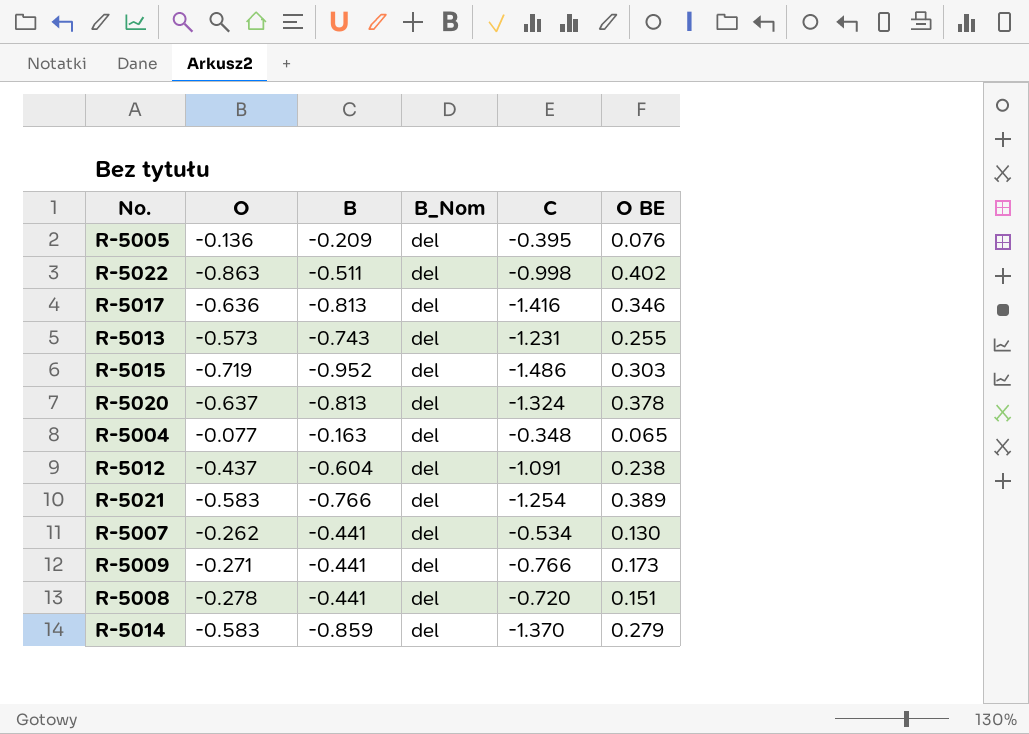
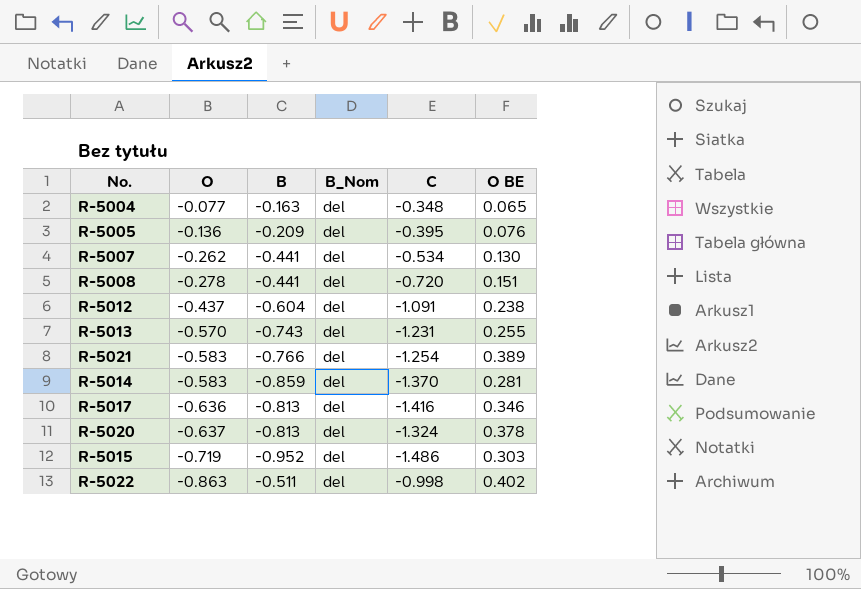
row order: none -> O descending
row R-5009: -0.271 | -0.441 | del | -0.766 | 0.173 -> none
R-5013 | O: -0.573 -> -0.570
R-5014 | O BE: 0.279 -> 0.281

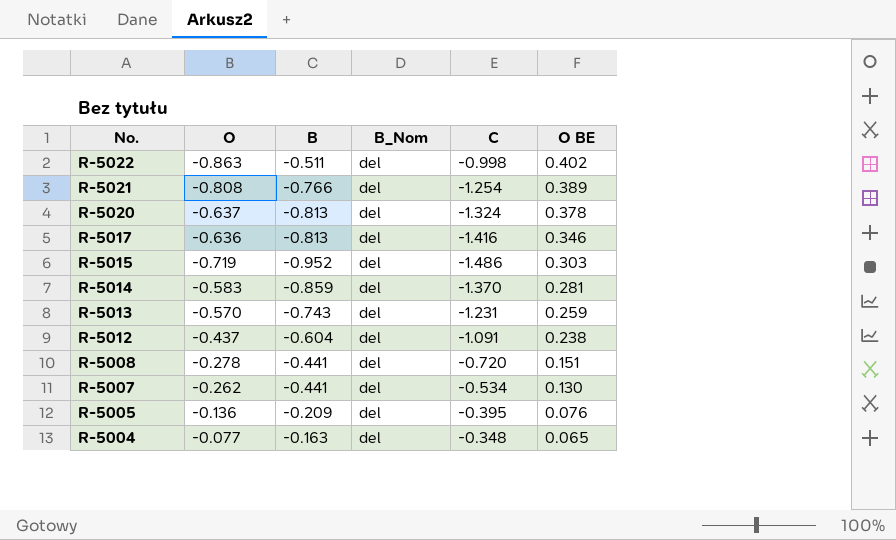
row order: O descending -> No. descending
R-5021 | O: -0.583 -> -0.808
R-5013 | O BE: 0.255 -> 0.259

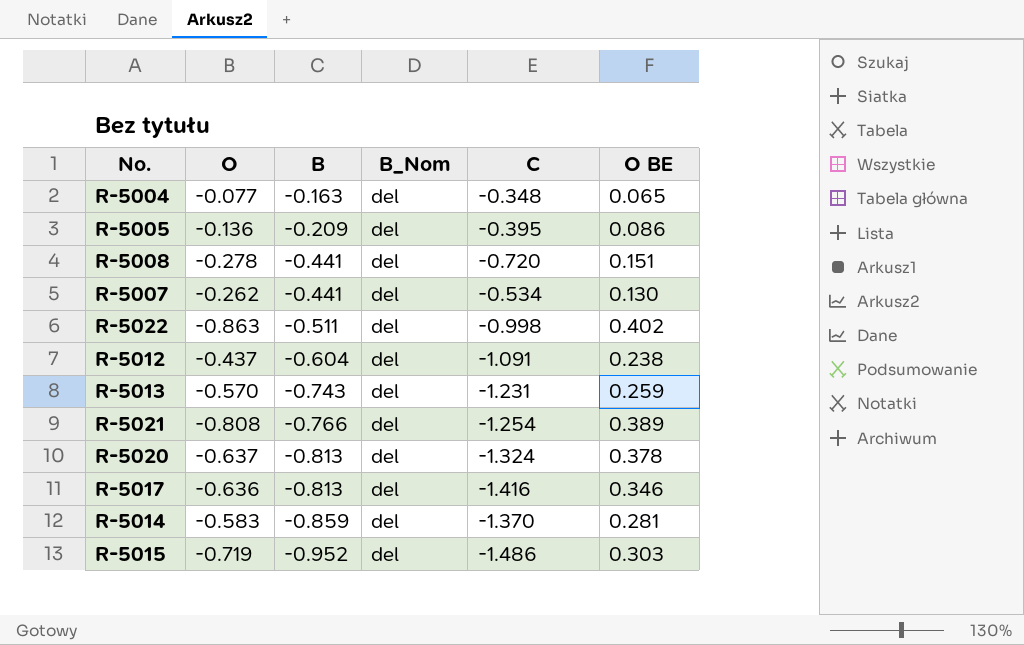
row order: No. descending -> B descending
R-5005 | O BE: 0.076 -> 0.086

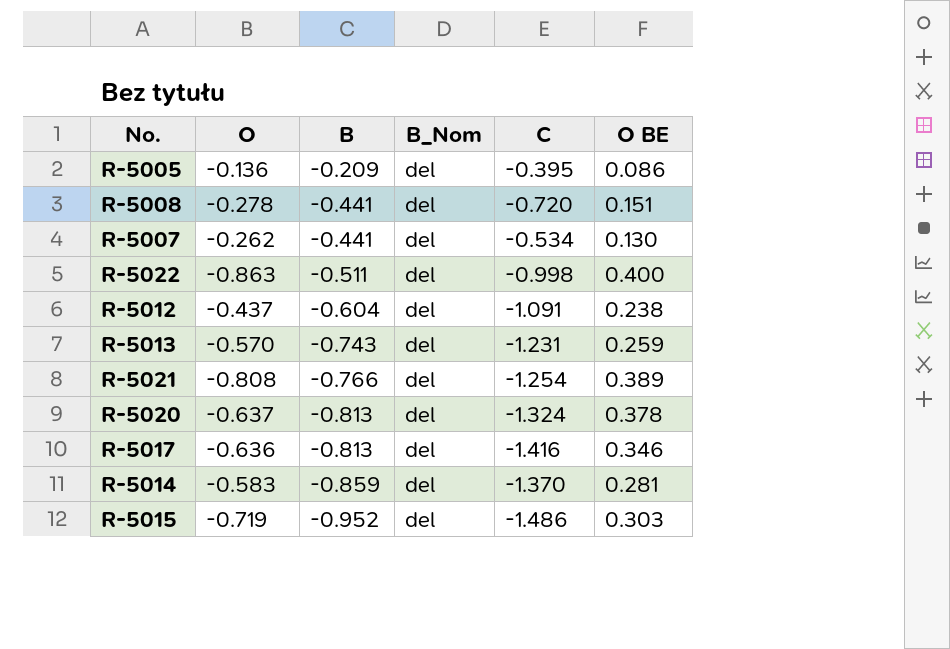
row R-5004: -0.077 | -0.163 | del | -0.348 | 0.065 -> none
R-5022 | O BE: 0.402 -> 0.400

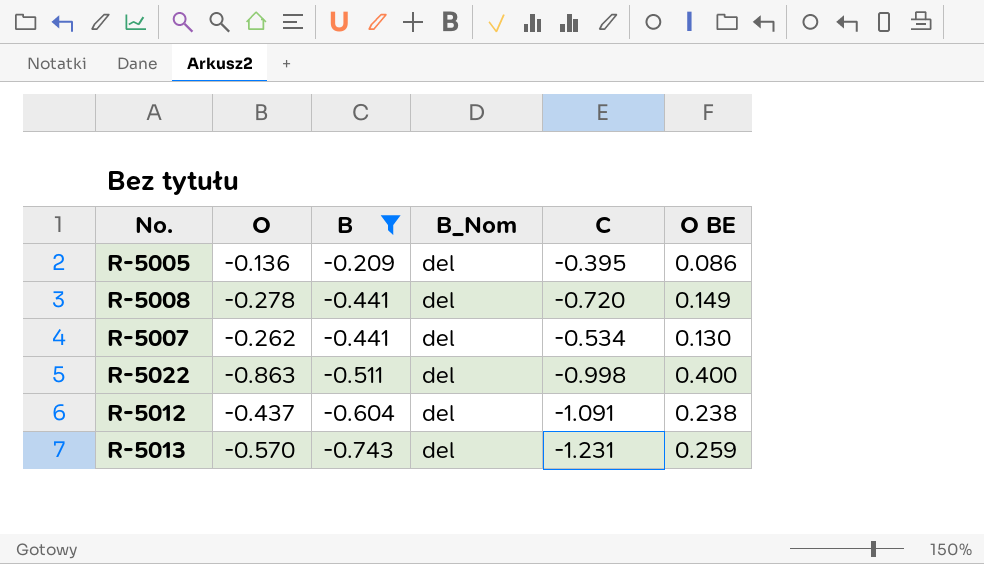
filter: none -> B >= -0.743
R-5008 | O BE: 0.151 -> 0.149

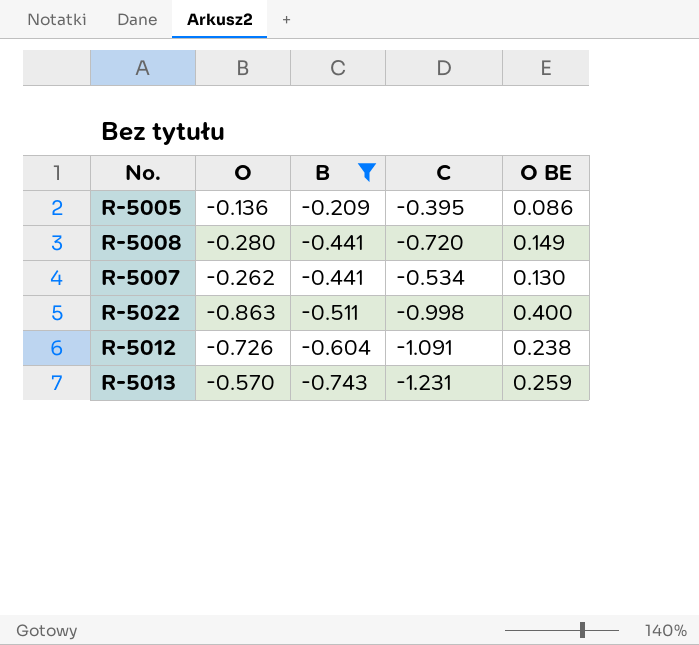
column B_Nom | position: 4 -> none
R-5008 | O: -0.278 -> -0.280
R-5012 | O: -0.437 -> -0.726

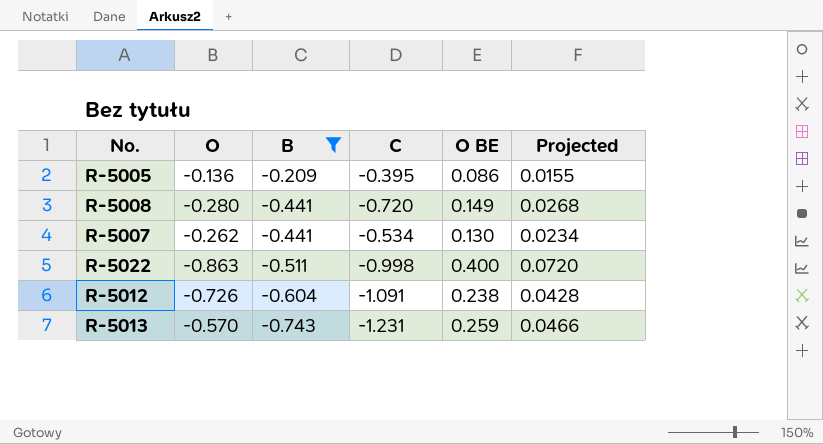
column Projected | formula: none -> [O BE] * 0.18

